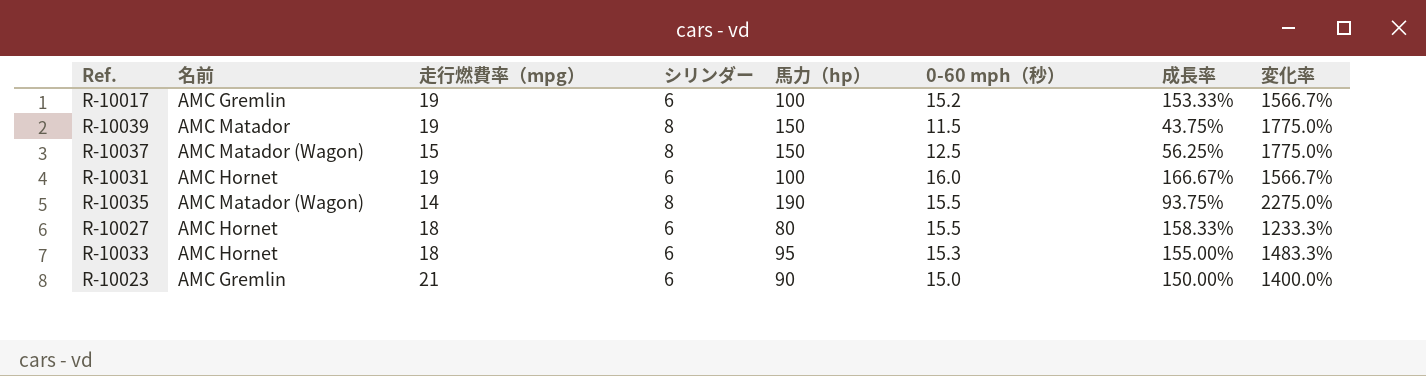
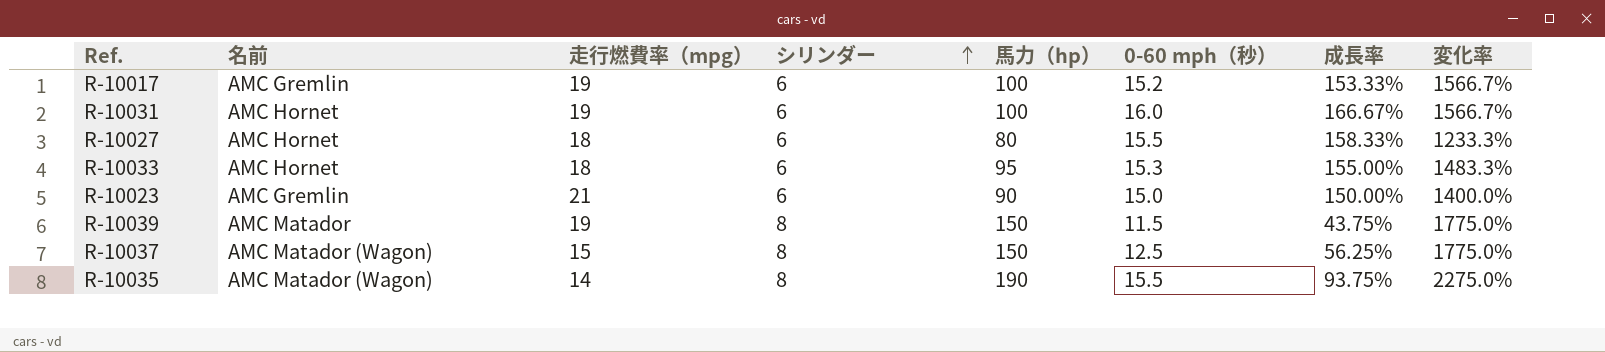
row order: none -> シリンダー ascending

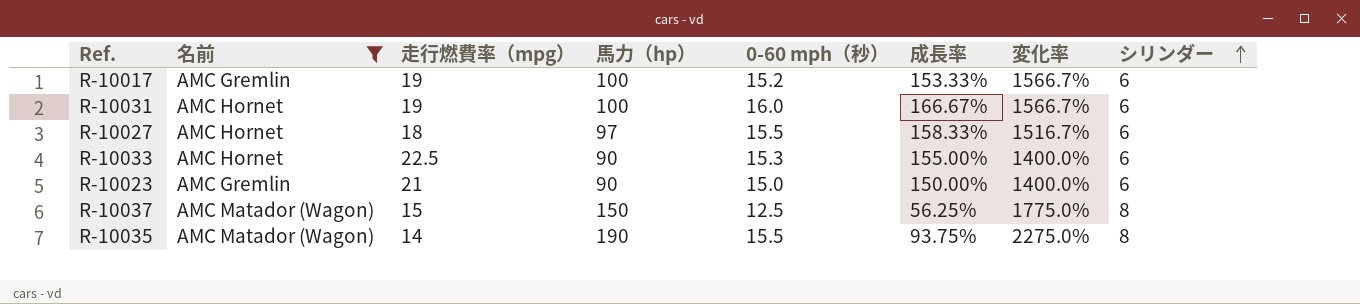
filter: none -> 名前 != AMC Matador
column シリンダー | position: 4 -> 8
R-10027 | 馬力（hp）: 80 -> 97
R-10027 | 変化率: 1233.3% -> 1516.7%
R-10033 | 走行燃費率（mpg）: 18 -> 22.5
R-10033 | 馬力（hp）: 95 -> 90
R-10033 | 変化率: 1483.3% -> 1400.0%

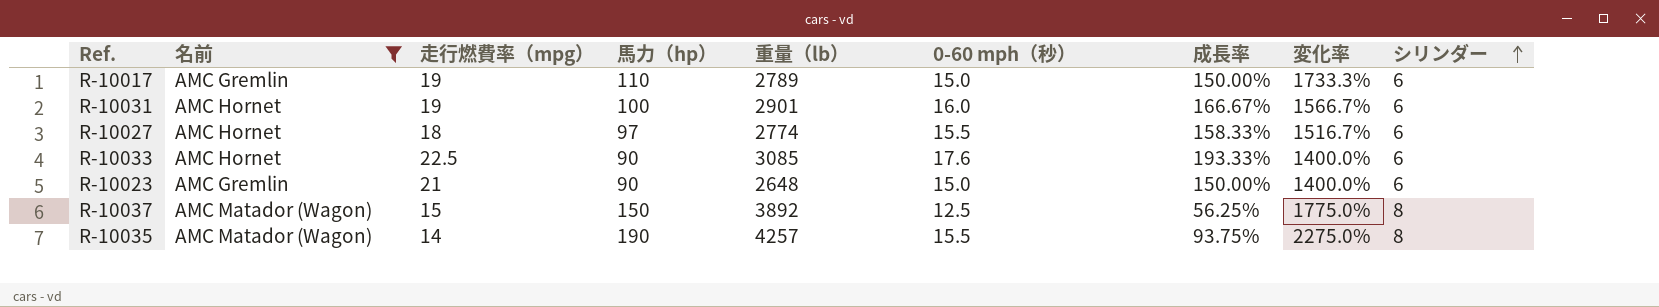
column 重量（lb） | position: none -> 5
R-10017 | 馬力（hp）: 100 -> 110
R-10017 | 0-60 mph（秒）: 15.2 -> 15.0
R-10017 | 成長率: 153.33% -> 150.00%
R-10017 | 変化率: 1566.7% -> 1733.3%
R-10033 | 0-60 mph（秒）: 15.3 -> 17.6
R-10033 | 成長率: 155.00% -> 193.33%

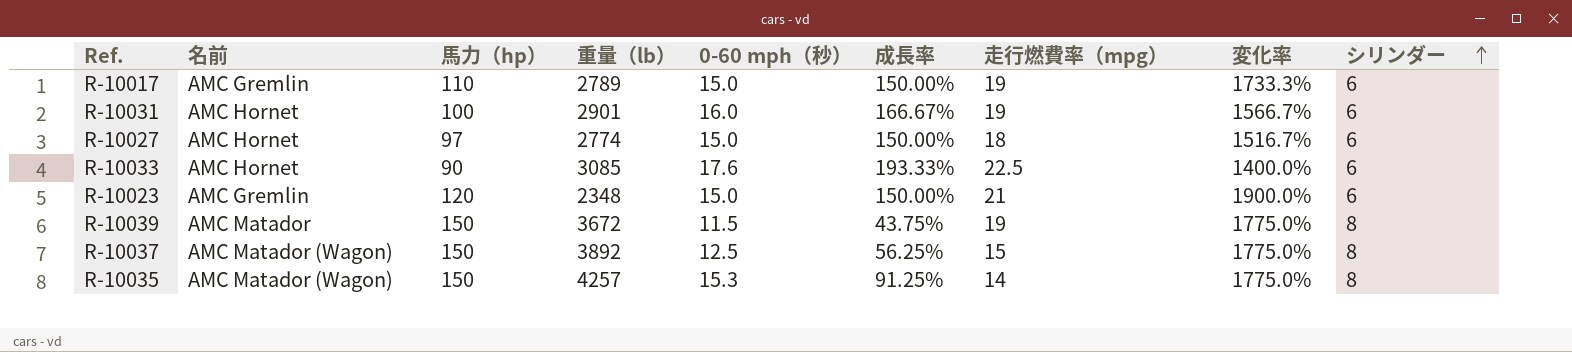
filter: 名前 != AMC Matador -> none
column 走行燃費率（mpg） | position: 3 -> 7
R-10027 | 0-60 mph（秒）: 15.5 -> 15.0
R-10027 | 成長率: 158.33% -> 150.00%
R-10023 | 馬力（hp）: 90 -> 120
R-10023 | 重量（lb）: 2648 -> 2348
R-10023 | 変化率: 1400.0% -> 1900.0%
R-10035 | 馬力（hp）: 190 -> 150
R-10035 | 0-60 mph（秒）: 15.5 -> 15.3
R-10035 | 成長率: 93.75% -> 91.25%
R-10035 | 変化率: 2275.0% -> 1775.0%

